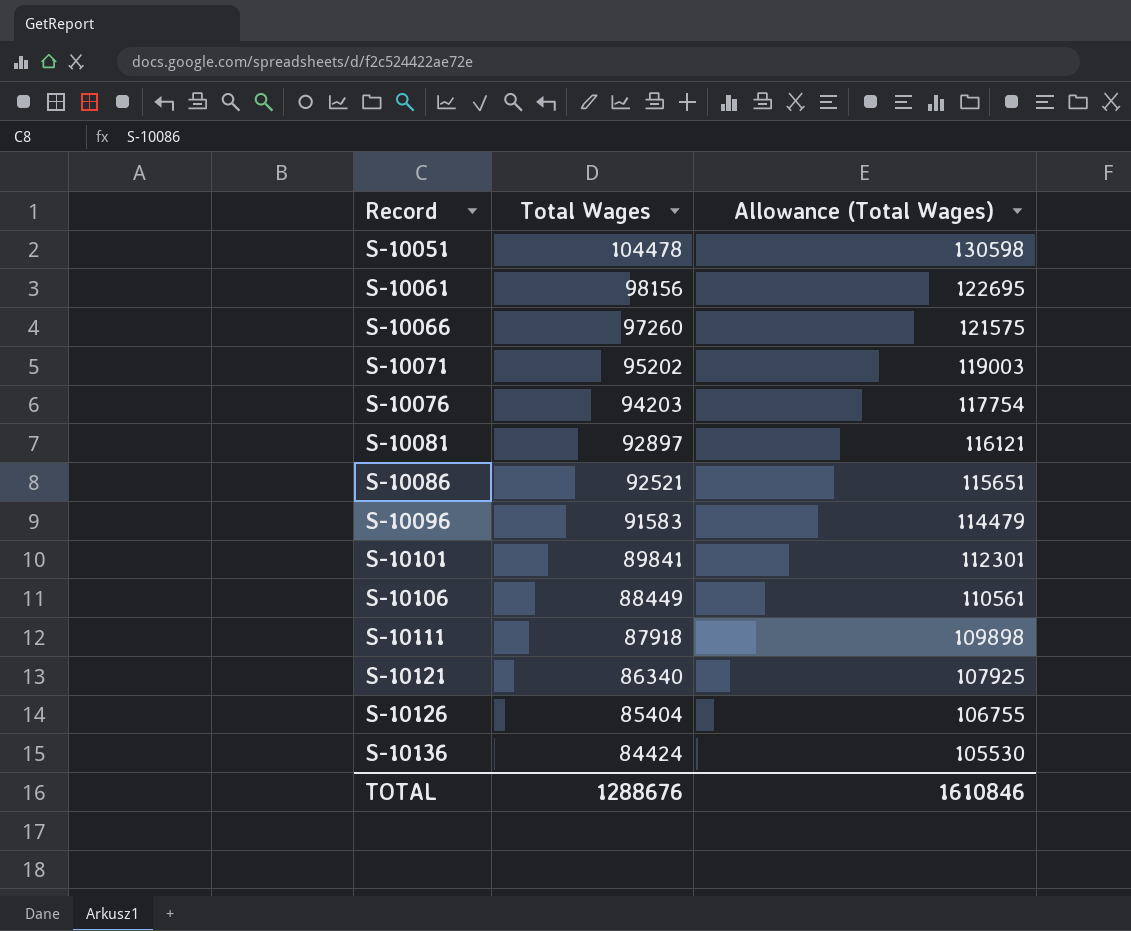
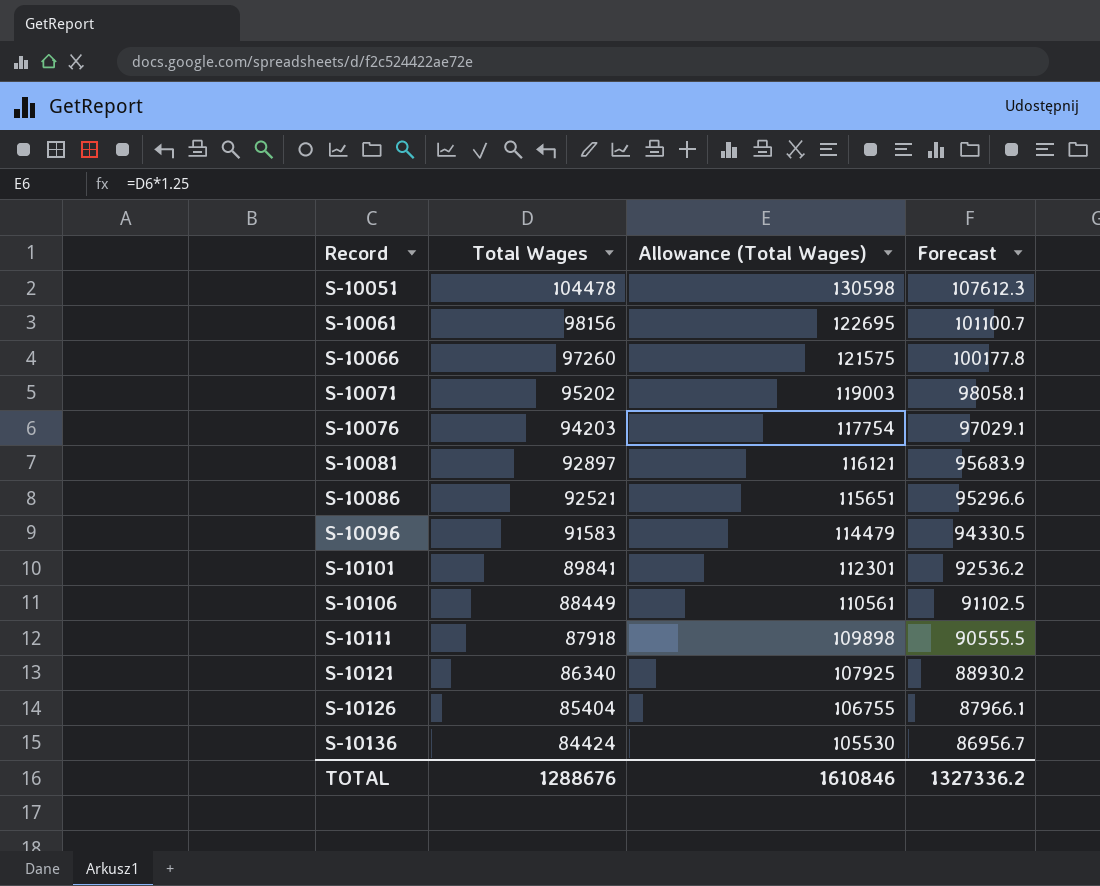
column Forecast | formula: none -> [Total Wages] * 1.03

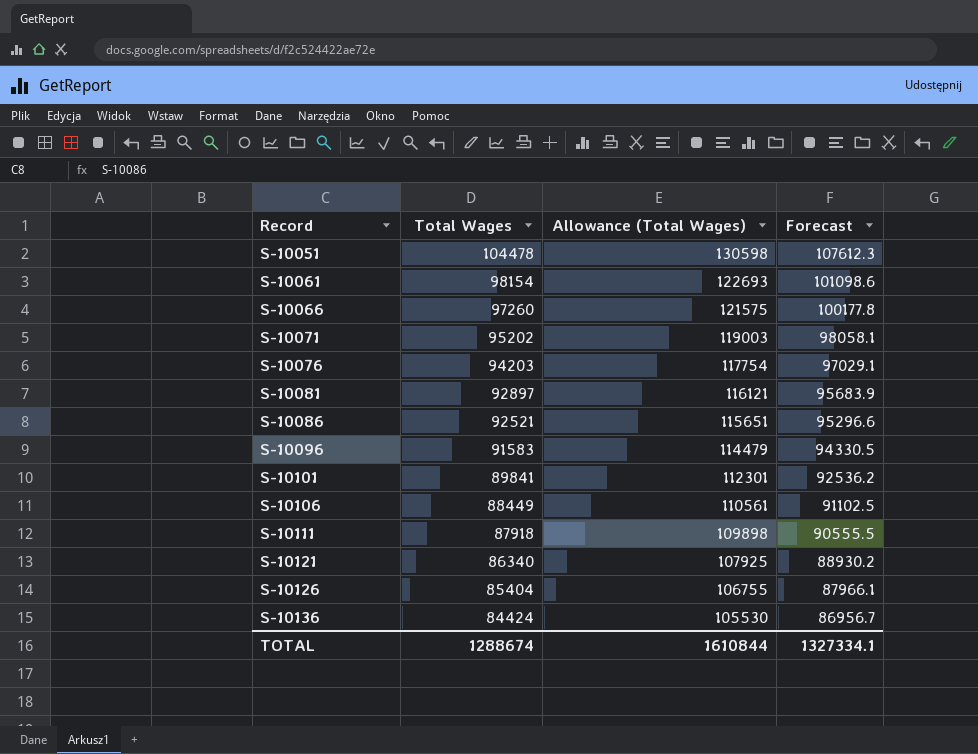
S-10061 | Total Wages: 98156 -> 98154
S-10061 | Allowance (Total Wages): 122695 -> 122693
S-10061 | Forecast: 101100.7 -> 101098.6
TOTAL | Total Wages: 1288676 -> 1288674
TOTAL | Allowance (Total Wages): 1610846 -> 1610844
TOTAL | Forecast: 1327336.2 -> 1327334.1

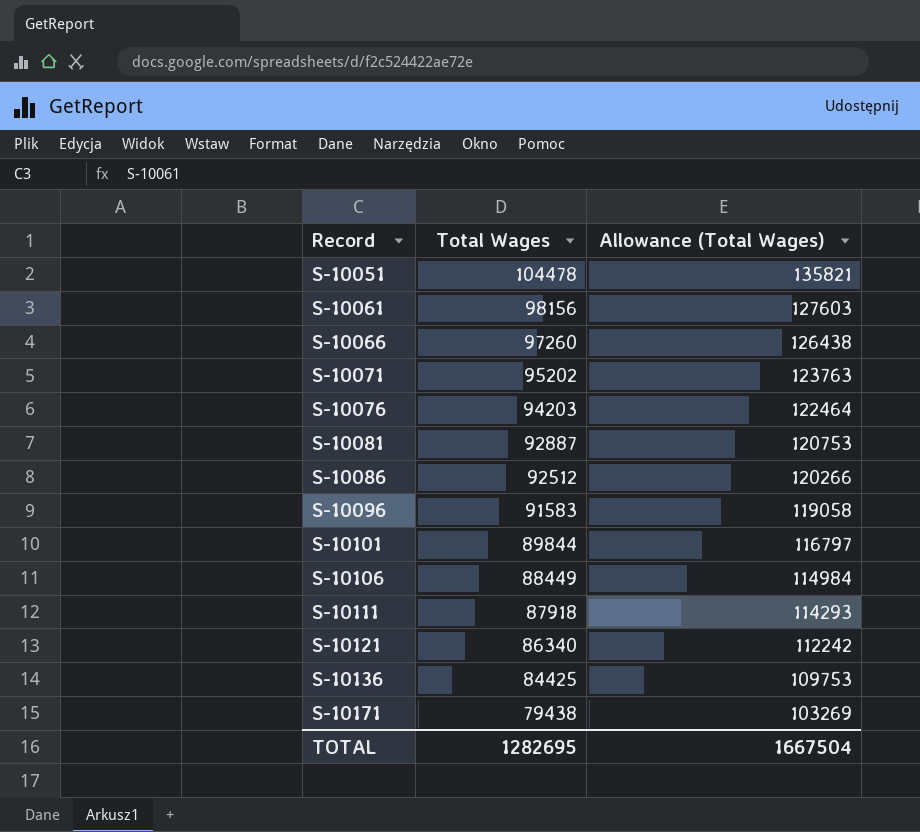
column Forecast | formula: [Total Wages] * 1.03 -> none
column Allowance (Total Wages) | formula: [Total Wages] * 1.25 -> [Total Wages] * 1.3
row S-10126: 85404 | 106755 | 87966.1 -> none
S-10061 | Total Wages: 98154 -> 98156
S-10081 | Total Wages: 92897 -> 92887
S-10086 | Total Wages: 92521 -> 92512
S-10101 | Total Wages: 89841 -> 89844
S-10136 | Total Wages: 84424 -> 84425
row S-10171: none -> 79438 | 103269
TOTAL | Total Wages: 1288674 -> 1282695
TOTAL | Allowance (Total Wages): 1610844 -> 1667504

